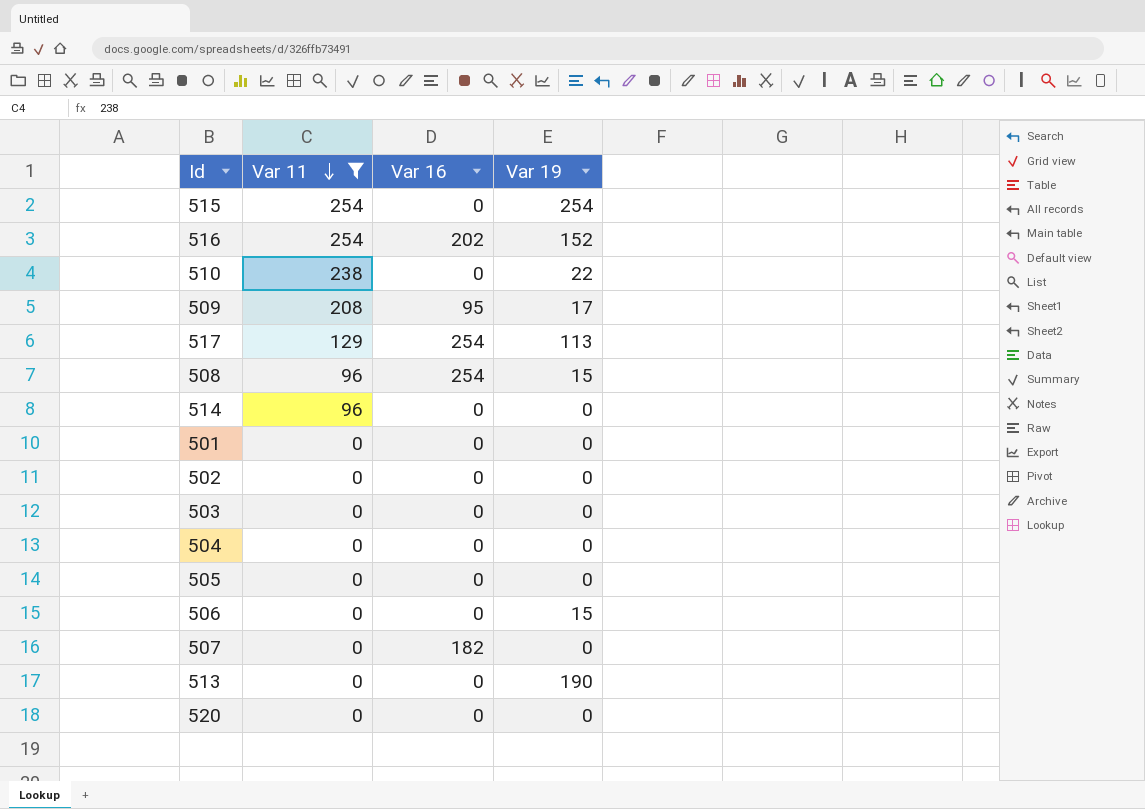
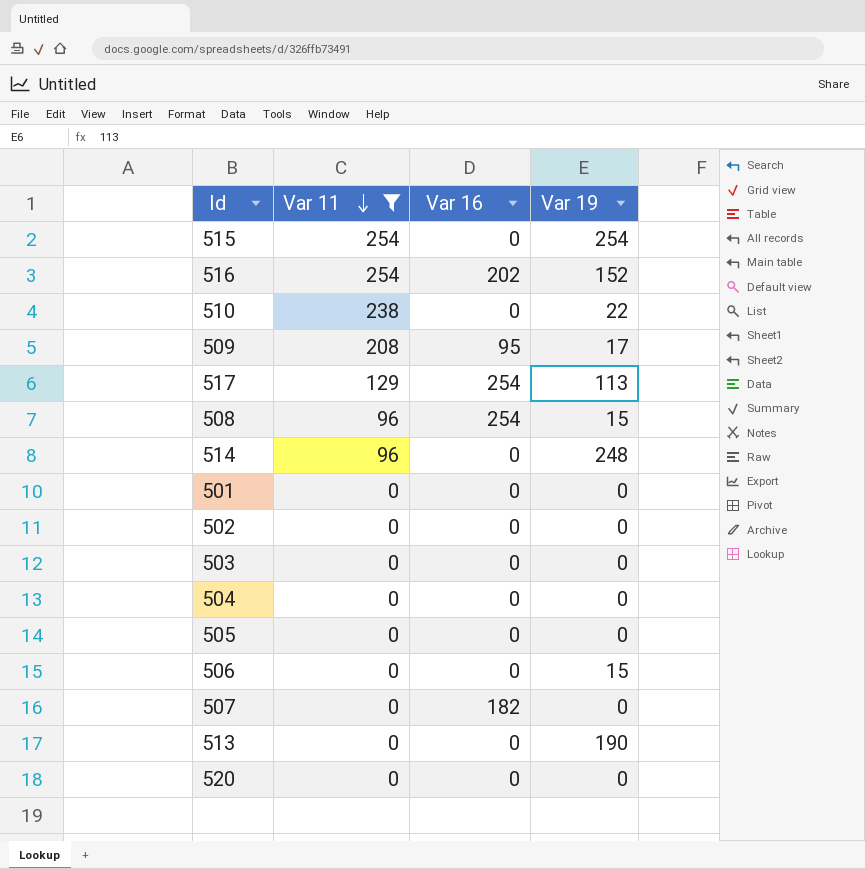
514 | Var 19: 0 -> 248

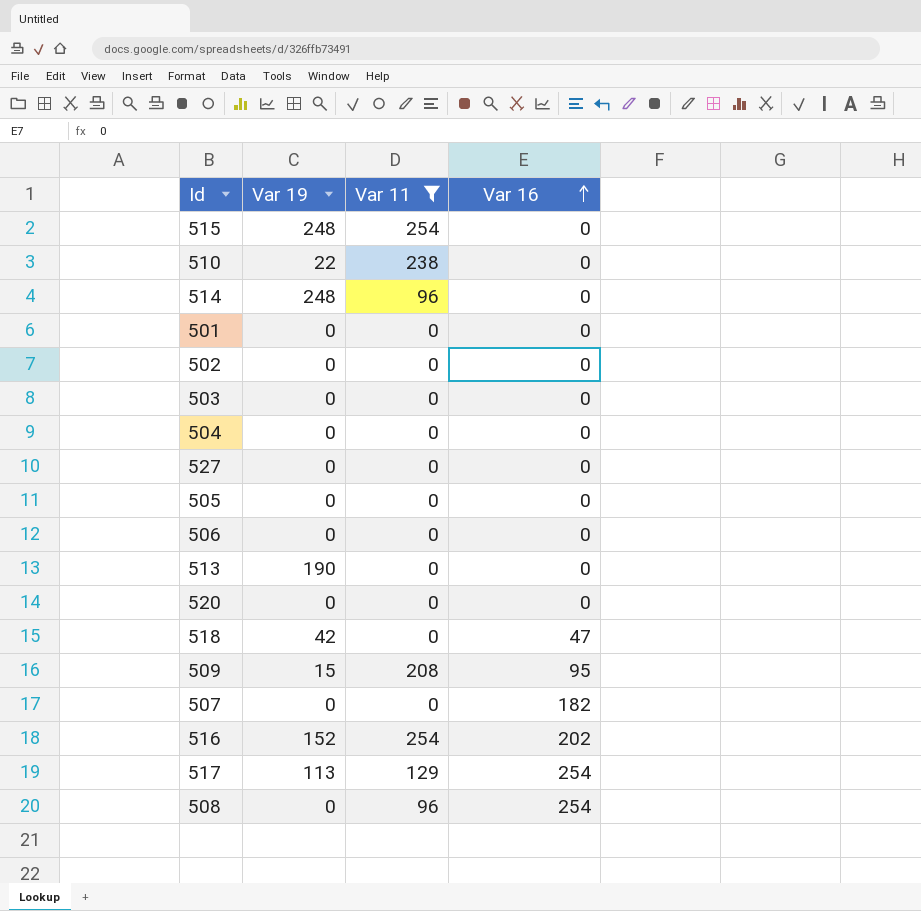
row order: Var 11 descending -> Var 16 ascending
column Var 19 | position: 4 -> 2
515 | Var 19: 254 -> 248
row 527: none -> 0 | 0 | 0
506 | Var 19: 15 -> 0
row 518: none -> 42 | 0 | 47
509 | Var 19: 17 -> 15
508 | Var 19: 15 -> 0

